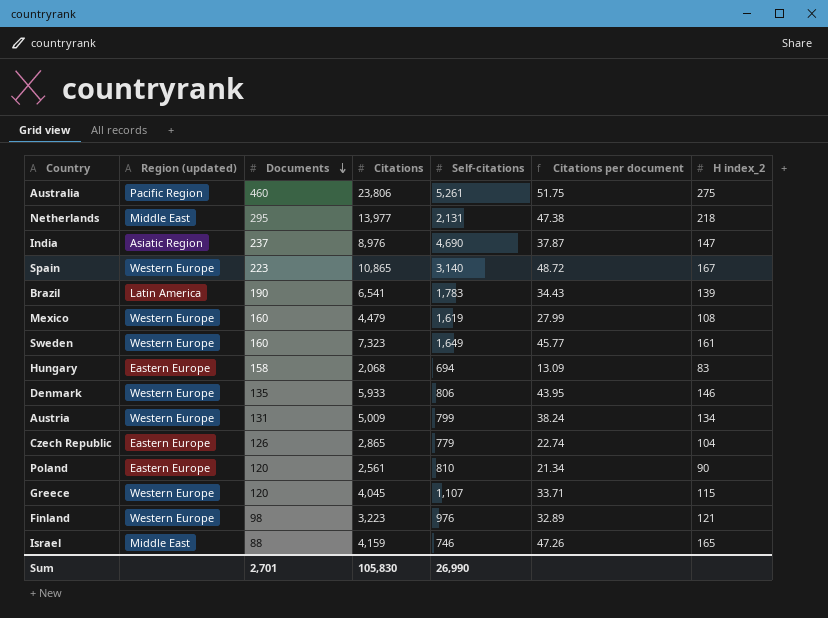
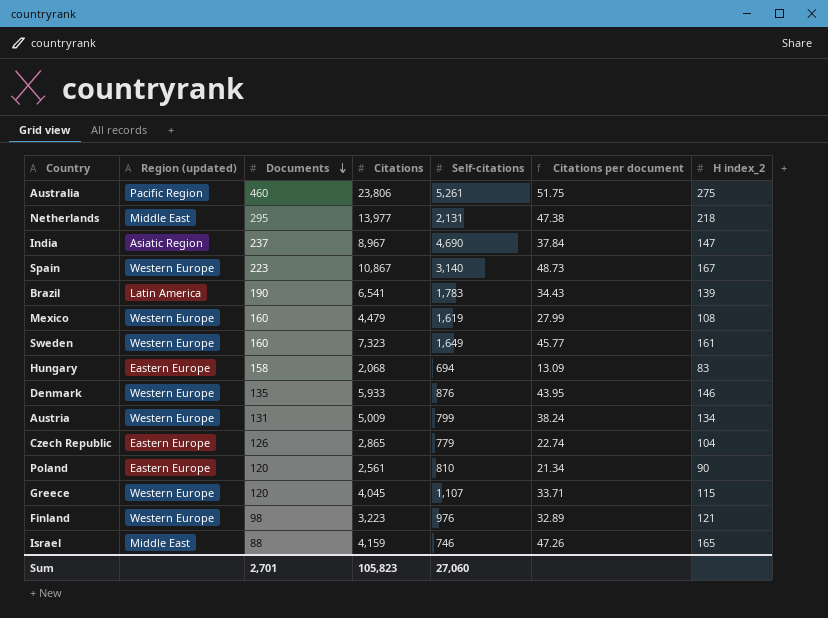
India | Citations: 8,976 -> 8,967
India | Citations per document: 37.87 -> 37.84
Spain | Citations: 10,865 -> 10,867
Spain | Citations per document: 48.72 -> 48.73
Denmark | Self-citations: 806 -> 876
Sum | Citations: 105,830 -> 105,823
Sum | Self-citations: 26,990 -> 27,060

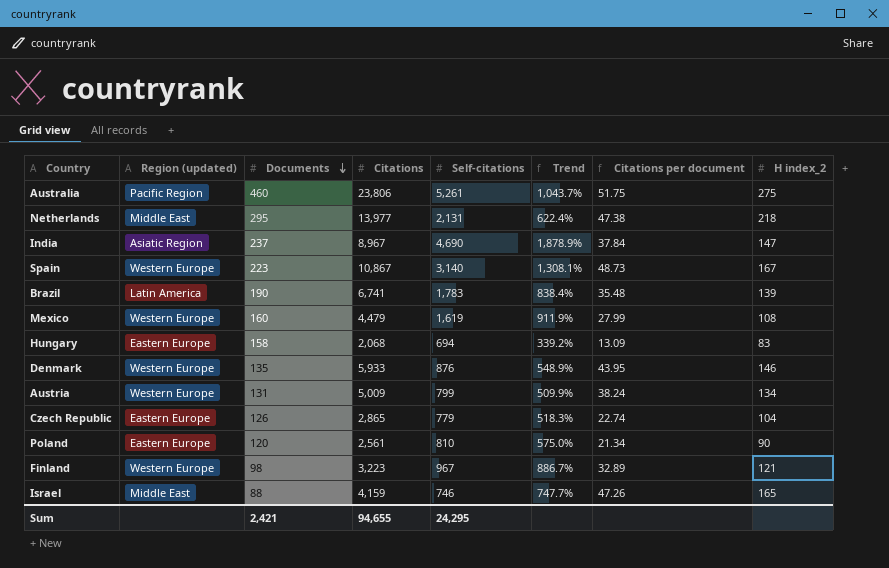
column Trend | formula: none -> ([Self-citations] - [Documents]) / [Documents]
row Sweden: Western Europe | 160 | 7,323 | 1,649 | 45.77 | 161 -> none
row Greece: Western Europe | 120 | 4,045 | 1,107 | 33.71 | 115 -> none
Brazil | Citations: 6,541 -> 6,741
Brazil | Citations per document: 34.43 -> 35.48
Finland | Self-citations: 976 -> 967
Sum | Documents: 2,701 -> 2,421
Sum | Citations: 105,823 -> 94,655
Sum | Self-citations: 27,060 -> 24,295

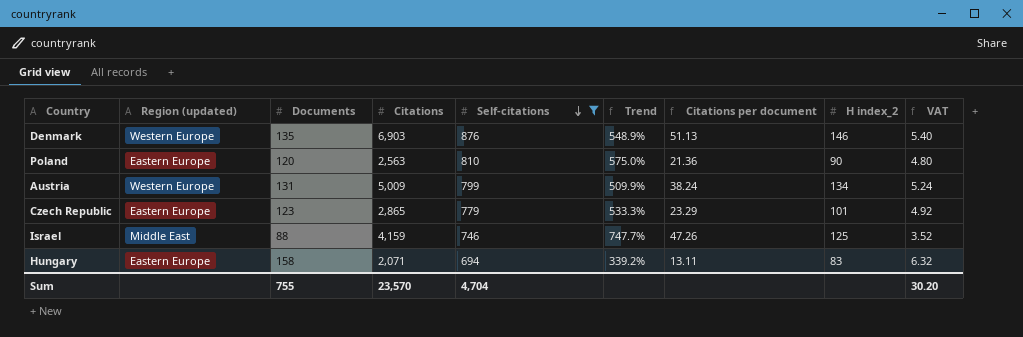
filter: none -> Self-citations <= 876
row order: Documents descending -> Self-citations descending
column VAT | formula: none -> [Documents] * 0.04
Denmark | Citations: 5,933 -> 6,903
Denmark | Citations per document: 43.95 -> 51.13
Poland | Citations: 2,561 -> 2,563
Poland | Citations per document: 21.34 -> 21.36
Czech Republic | Documents: 126 -> 123
Czech Republic | Trend: 518.3% -> 533.3%
Czech Republic | Citations per document: 22.74 -> 23.29
Czech Republic | H index_2: 104 -> 101
Israel | H index_2: 165 -> 125
Hungary | Citations: 2,068 -> 2,071
Hungary | Citations per document: 13.09 -> 13.11
Sum | Documents: 2,421 -> 755
Sum | Citations: 94,655 -> 23,570
Sum | Self-citations: 24,295 -> 4,704

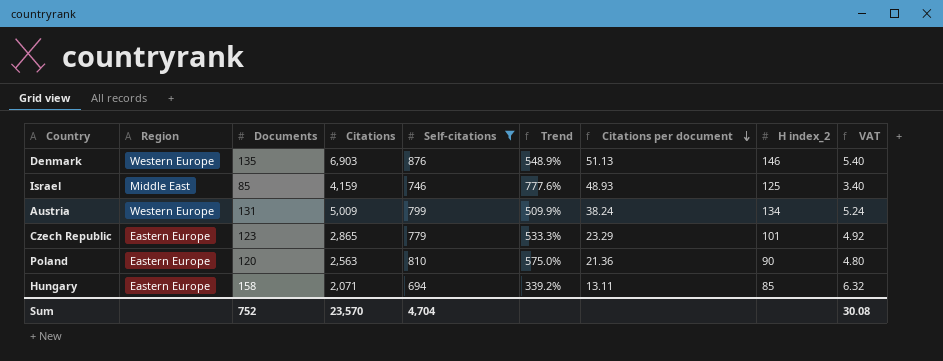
row order: Self-citations descending -> Citations per document descending
column name: Region (updated) -> Region
Israel | Documents: 88 -> 85
Israel | Trend: 747.7% -> 777.6%
Israel | Citations per document: 47.26 -> 48.93
Israel | VAT: 3.52 -> 3.40
Hungary | H index_2: 83 -> 85
Sum | Documents: 755 -> 752
Sum | VAT: 30.20 -> 30.08

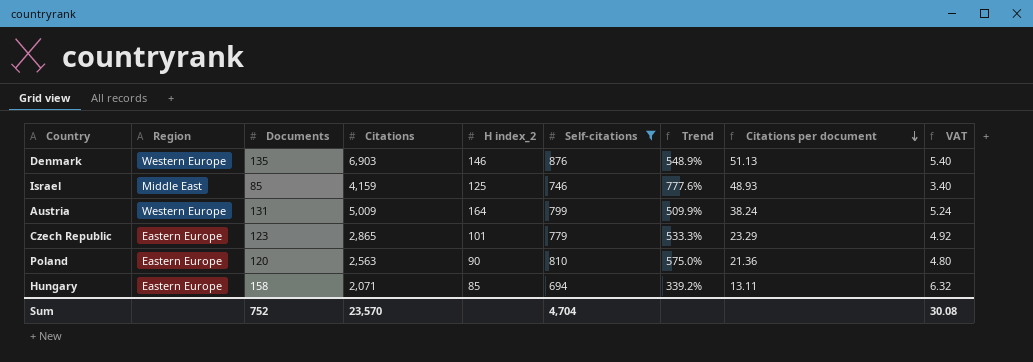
column H index_2 | position: 8 -> 5
Austria | H index_2: 134 -> 164

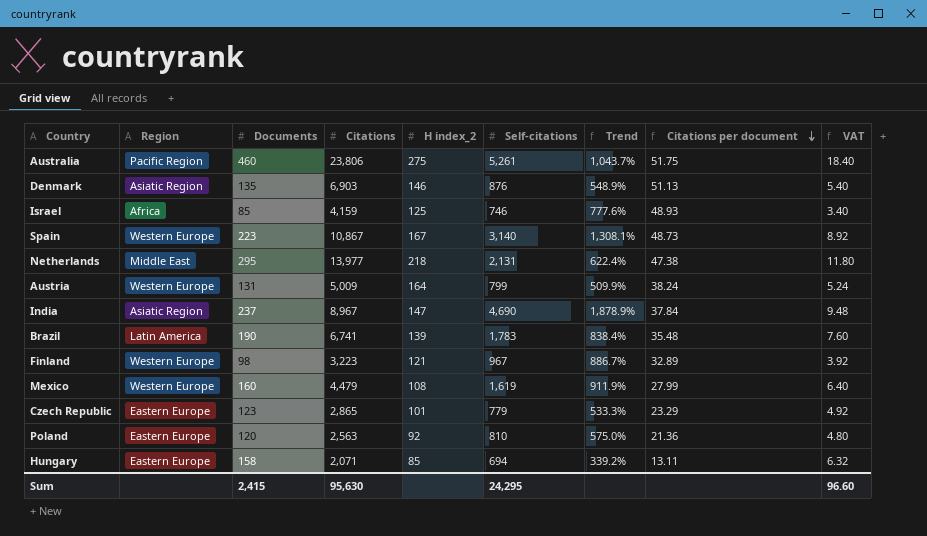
filter: Self-citations <= 876 -> none
Denmark | Region: Western Europe -> Asiatic Region
Israel | Region: Middle East -> Africa
Poland | H index_2: 90 -> 92
Sum | Documents: 752 -> 2,415
Sum | Citations: 23,570 -> 95,630
Sum | Self-citations: 4,704 -> 24,295
Sum | VAT: 30.08 -> 96.60

